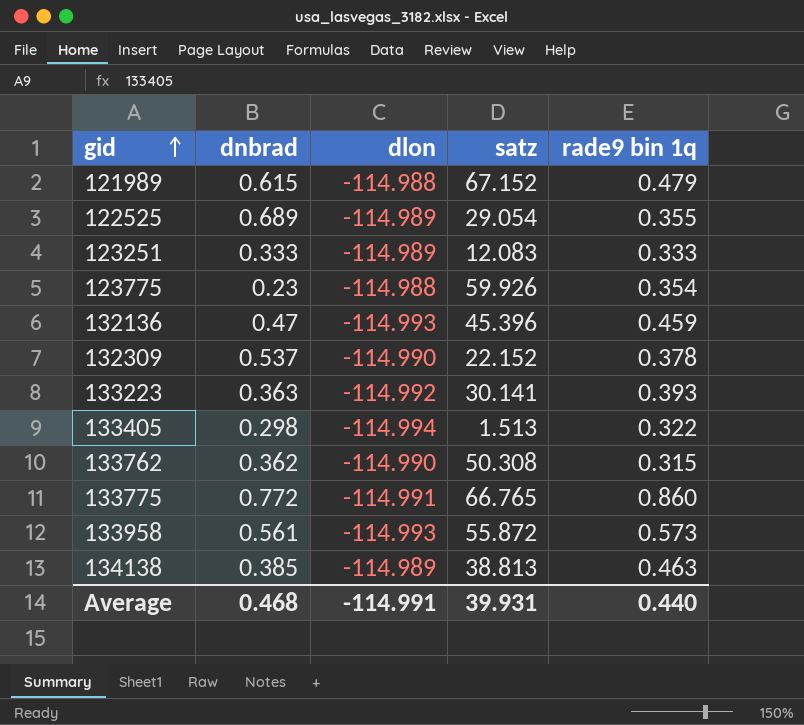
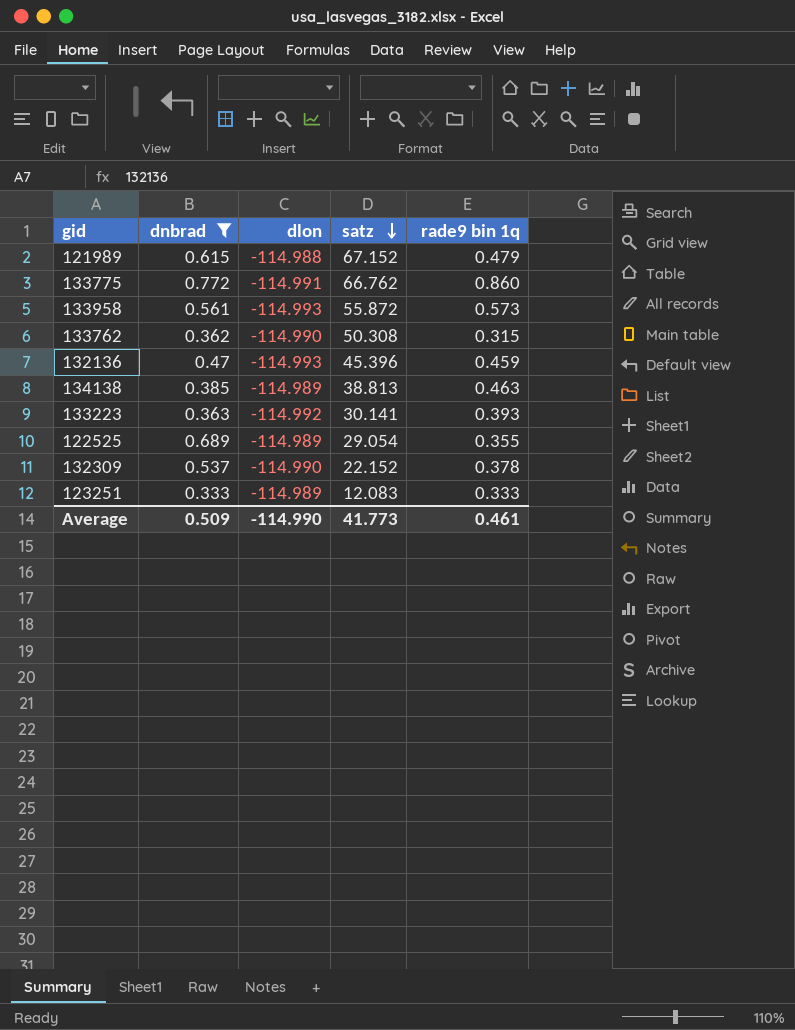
filter: none -> dnbrad >= 0.333
row order: gid ascending -> satz descending
133775 | satz: 66.765 -> 66.762
Average | dnbrad: 0.468 -> 0.509
Average | dlon: -114.991 -> -114.990
Average | satz: 39.931 -> 41.773
Average | rade9 bin 1q: 0.440 -> 0.461

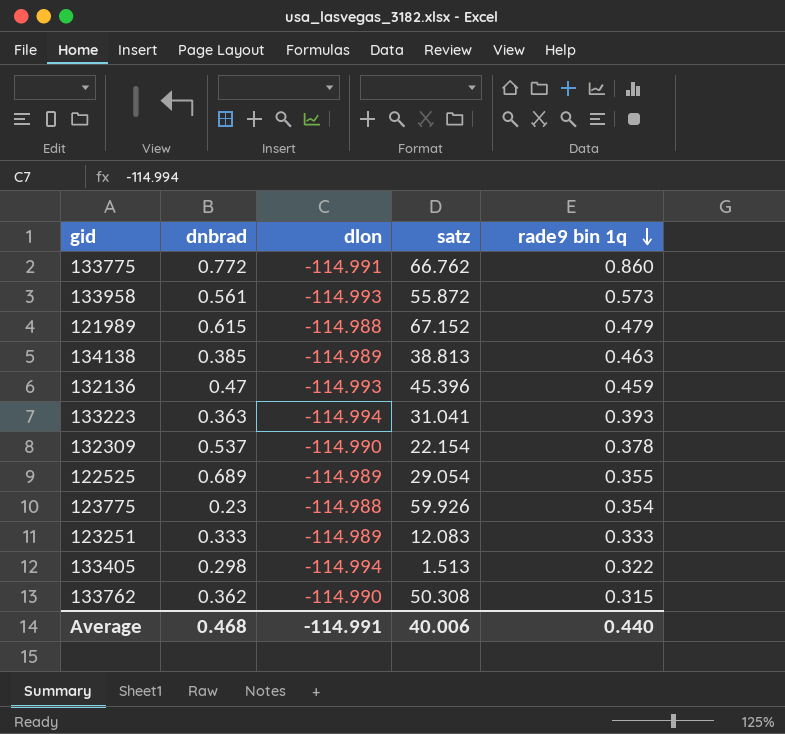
filter: dnbrad >= 0.333 -> none
row order: satz descending -> rade9 bin 1q descending
133223 | dlon: -114.992 -> -114.994
133223 | satz: 30.141 -> 31.041
132309 | satz: 22.152 -> 22.154
Average | dnbrad: 0.509 -> 0.468
Average | dlon: -114.990 -> -114.991
Average | satz: 41.773 -> 40.006
Average | rade9 bin 1q: 0.461 -> 0.440

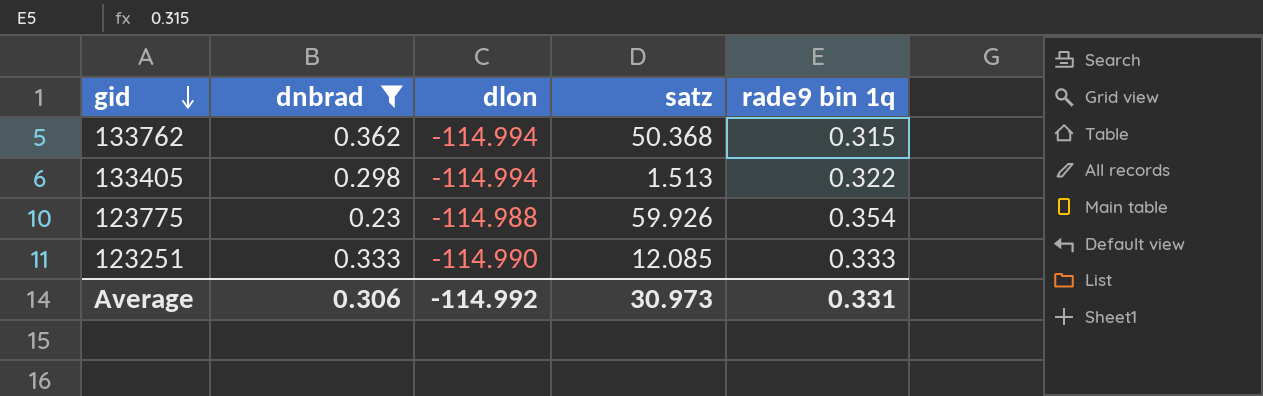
filter: none -> dnbrad <= 0.362
row order: rade9 bin 1q descending -> gid descending
133762 | dlon: -114.990 -> -114.994
133762 | satz: 50.308 -> 50.368
123251 | dlon: -114.989 -> -114.990
123251 | satz: 12.083 -> 12.085
Average | dnbrad: 0.468 -> 0.306
Average | dlon: -114.991 -> -114.992
Average | satz: 40.006 -> 30.973
Average | rade9 bin 1q: 0.440 -> 0.331

